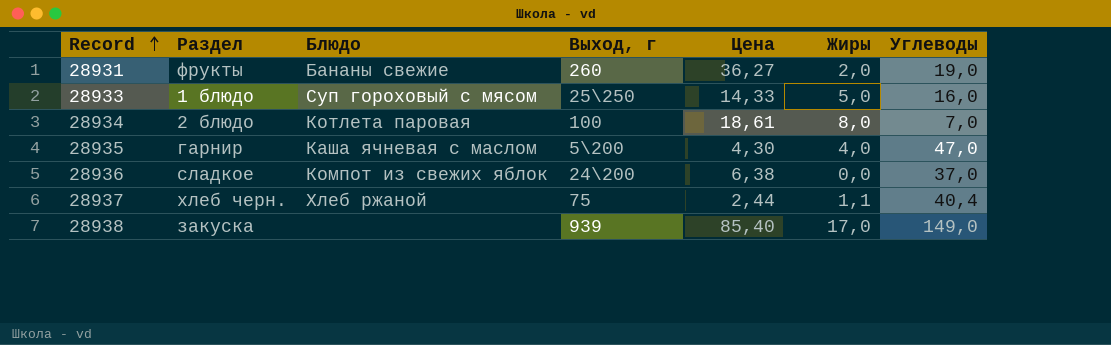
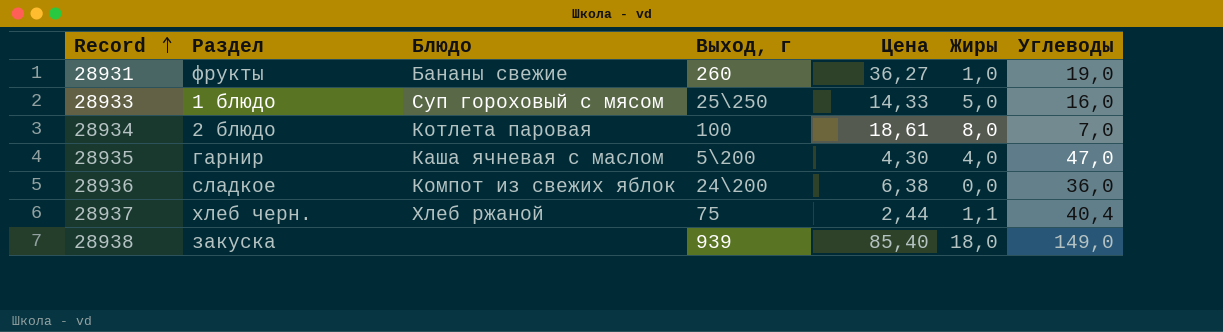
28931 | Жиры: 2,0 -> 1,0
28936 | Углеводы: 37,0 -> 36,0
28938 | Жиры: 17,0 -> 18,0

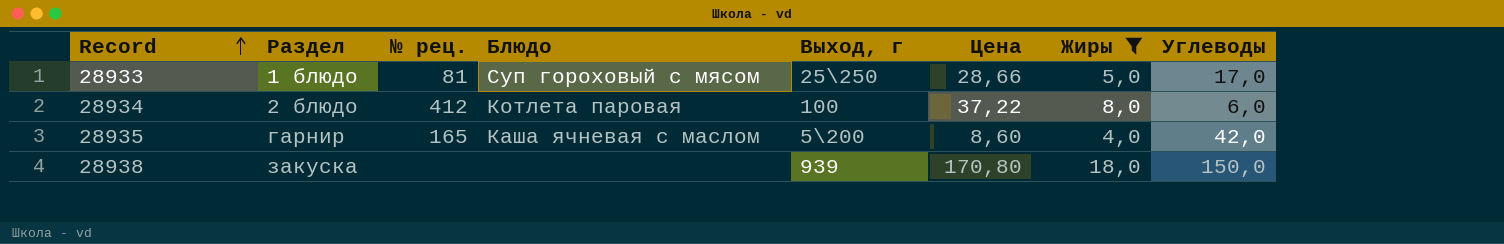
filter: none -> Жиры >= 4,0
column № рец. | position: none -> 3
28933 | Цена: 14,33 -> 28,66
28933 | Углеводы: 16,0 -> 17,0
28934 | Цена: 18,61 -> 37,22
28934 | Углеводы: 7,0 -> 6,0
28935 | Цена: 4,30 -> 8,60
28935 | Углеводы: 47,0 -> 42,0
28938 | Цена: 85,40 -> 170,80
28938 | Углеводы: 149,0 -> 150,0

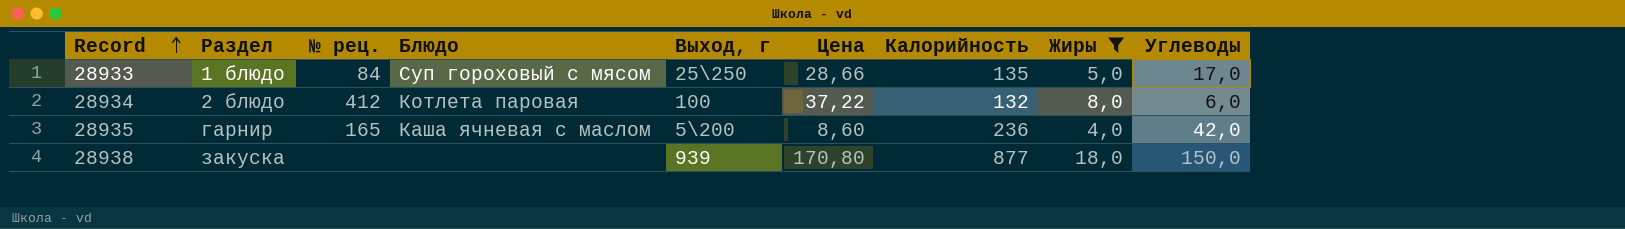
column Калорийность | position: none -> 7
28933 | № рец.: 81 -> 84

